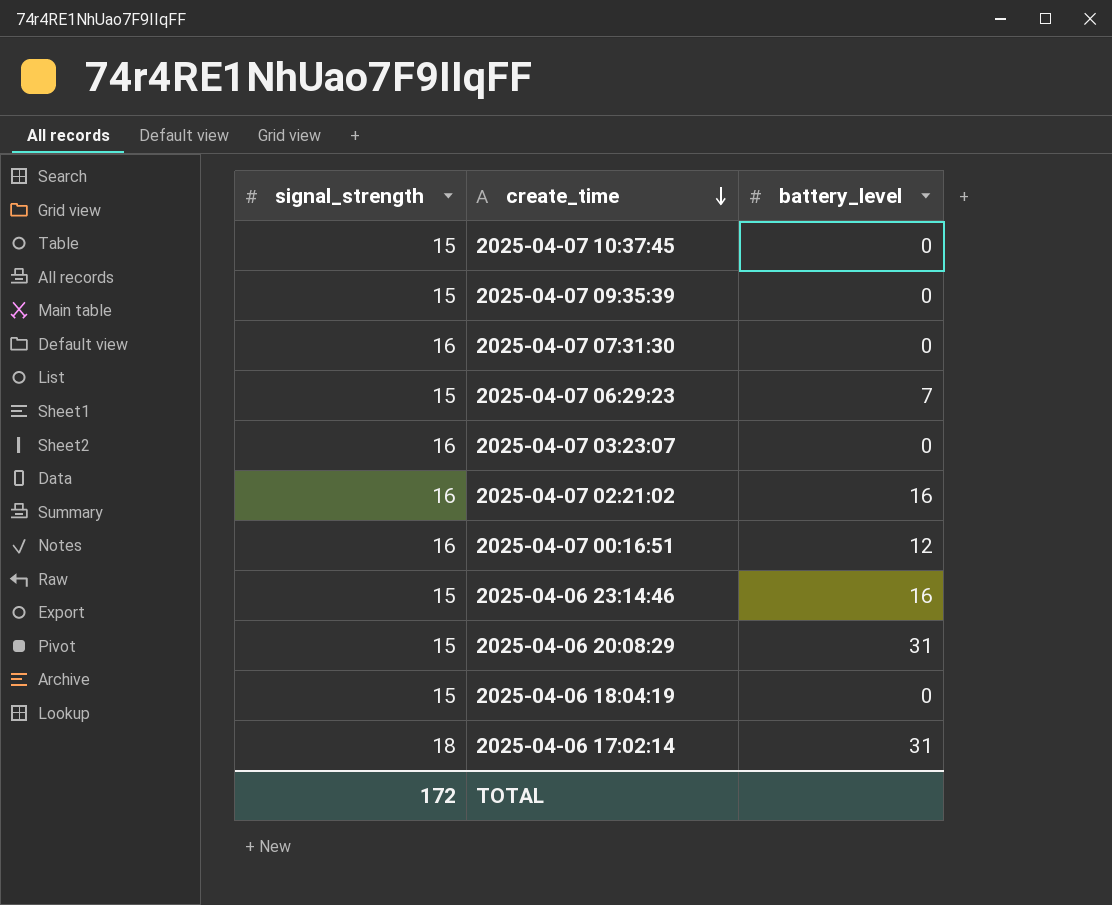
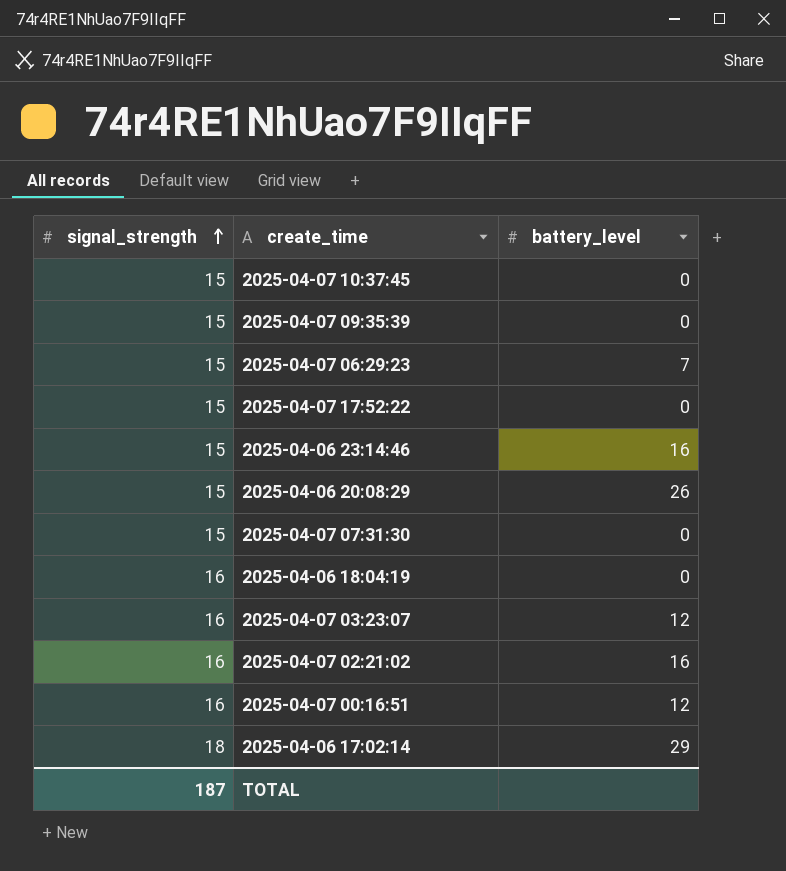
row order: create_time descending -> signal_strength ascending
row 2025-04-07 17:52:22: none -> 15 | 0
2025-04-06 20:08:29 | battery_level: 31 -> 26
2025-04-07 07:31:30 | signal_strength: 16 -> 15
2025-04-06 18:04:19 | signal_strength: 15 -> 16
2025-04-07 03:23:07 | battery_level: 0 -> 12
2025-04-06 17:02:14 | battery_level: 31 -> 29
TOTAL | signal_strength: 172 -> 187

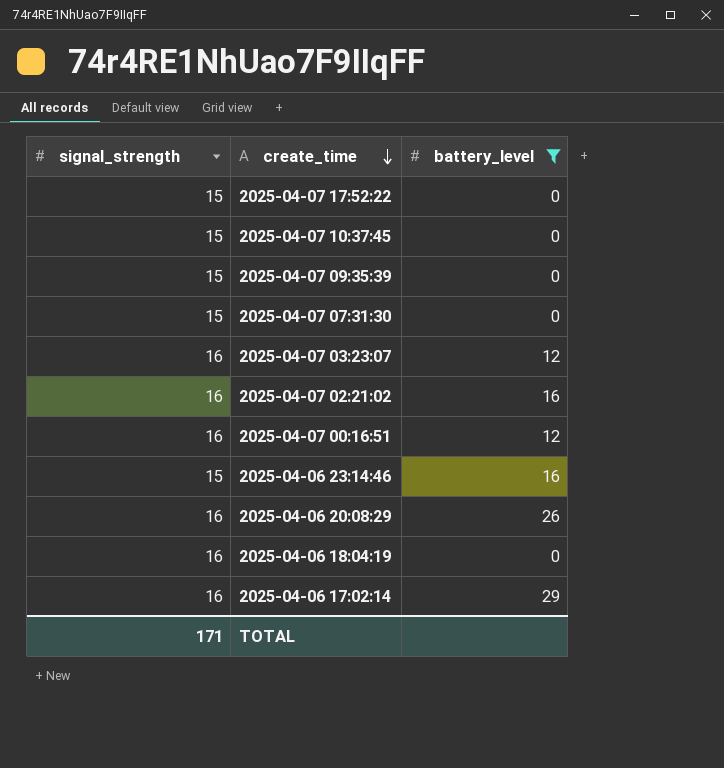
filter: none -> battery_level != 7
row order: signal_strength ascending -> create_time descending
2025-04-06 20:08:29 | signal_strength: 15 -> 16
2025-04-06 17:02:14 | signal_strength: 18 -> 16
TOTAL | signal_strength: 187 -> 171

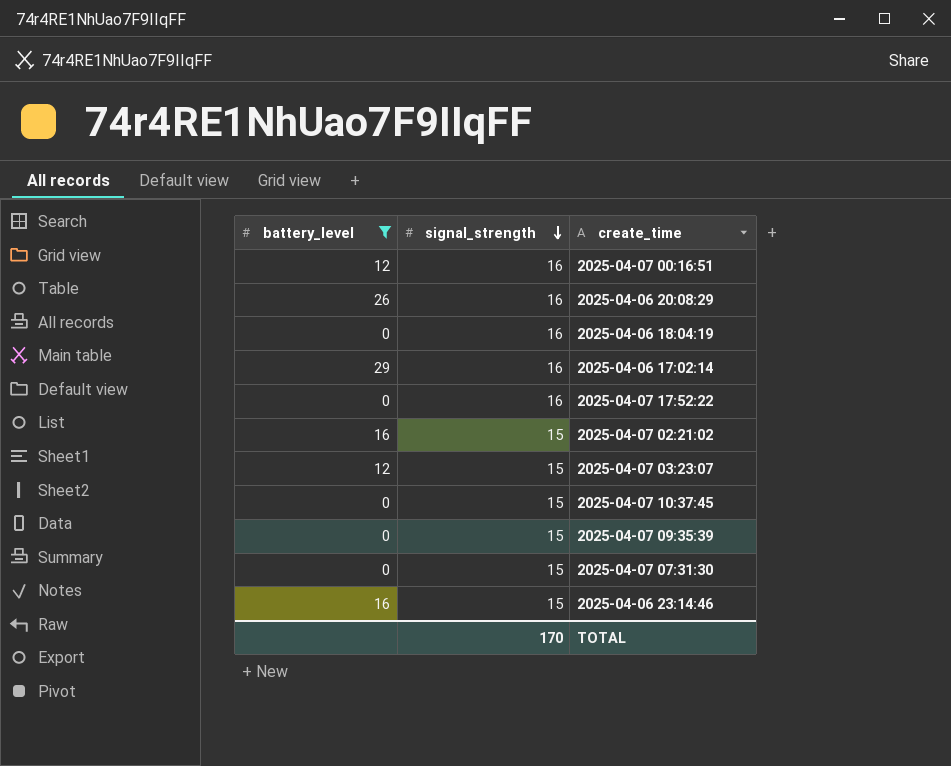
row order: create_time descending -> signal_strength descending
column battery_level | position: 3 -> 1
2025-04-07 17:52:22 | signal_strength: 15 -> 16
2025-04-07 02:21:02 | signal_strength: 16 -> 15
2025-04-07 03:23:07 | signal_strength: 16 -> 15
TOTAL | signal_strength: 171 -> 170

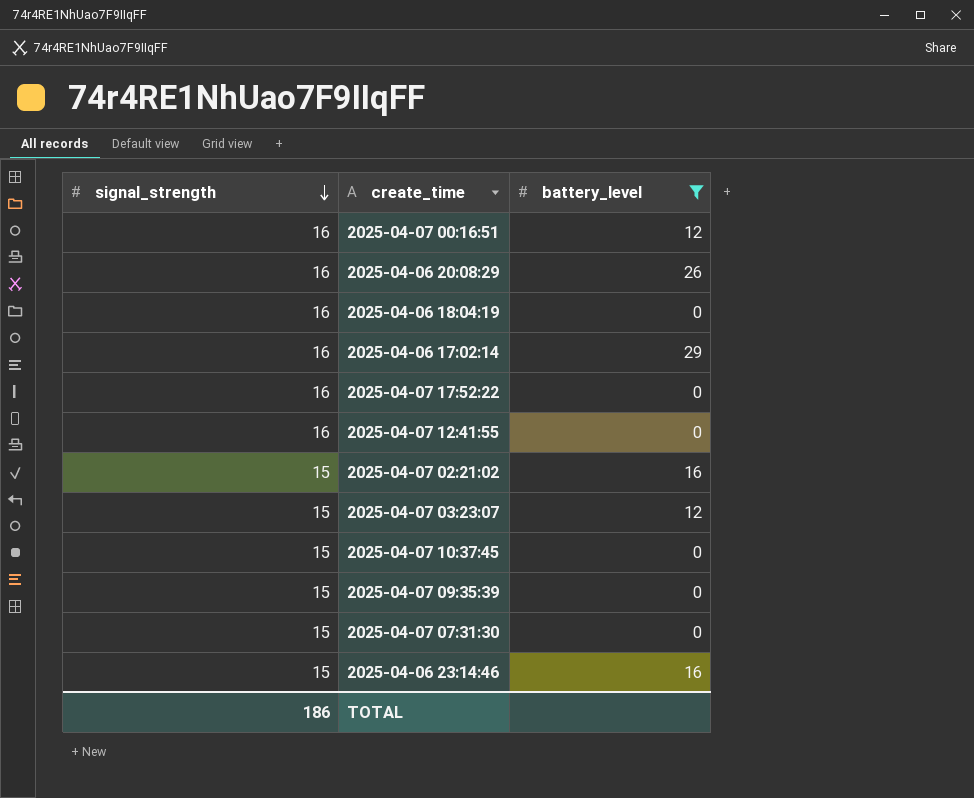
column battery_level | position: 1 -> 3
row 2025-04-07 12:41:55: none -> 16 | 0
TOTAL | signal_strength: 170 -> 186

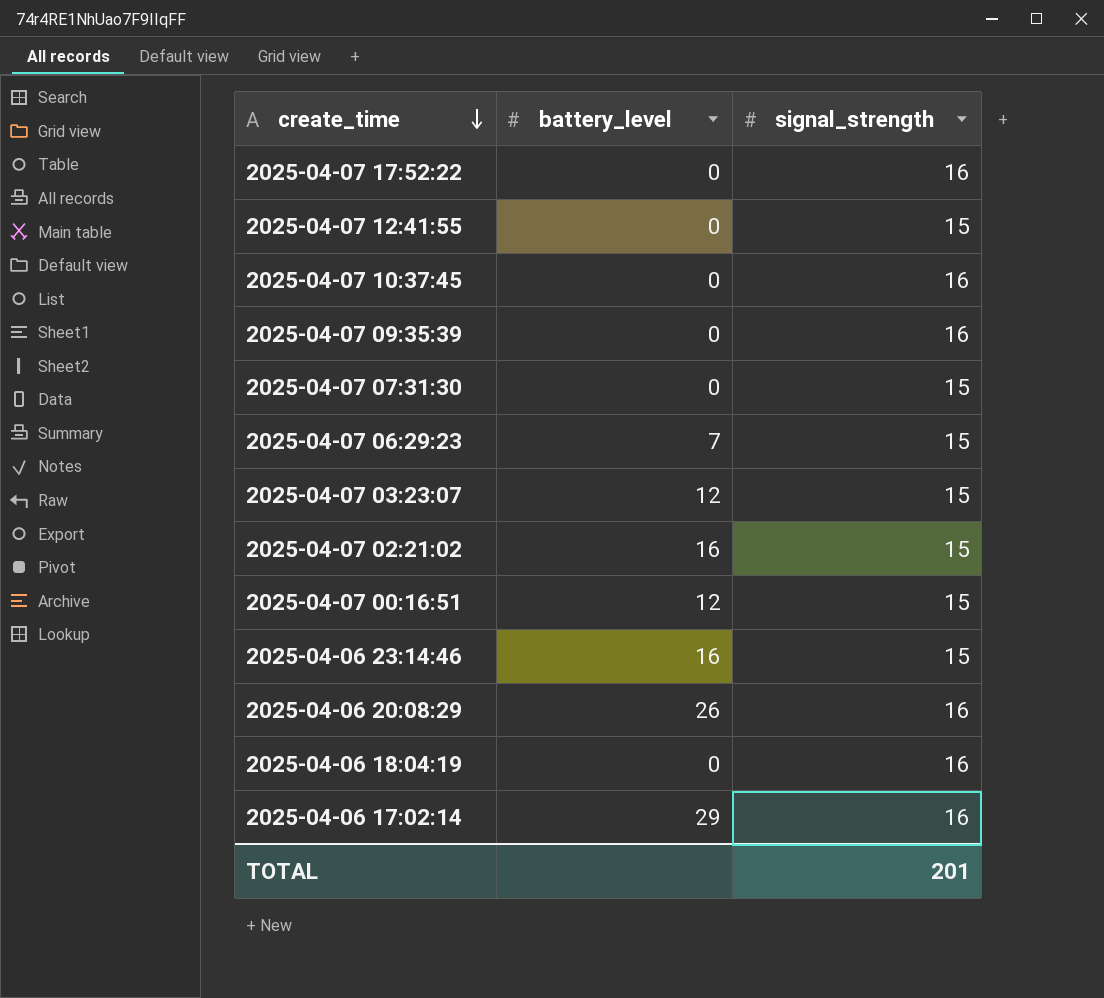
filter: battery_level != 7 -> none
row order: signal_strength descending -> create_time descending
column signal_strength | position: 1 -> 3
2025-04-07 12:41:55 | signal_strength: 16 -> 15
2025-04-07 10:37:45 | signal_strength: 15 -> 16
2025-04-07 09:35:39 | signal_strength: 15 -> 16
2025-04-07 00:16:51 | signal_strength: 16 -> 15
TOTAL | signal_strength: 186 -> 201

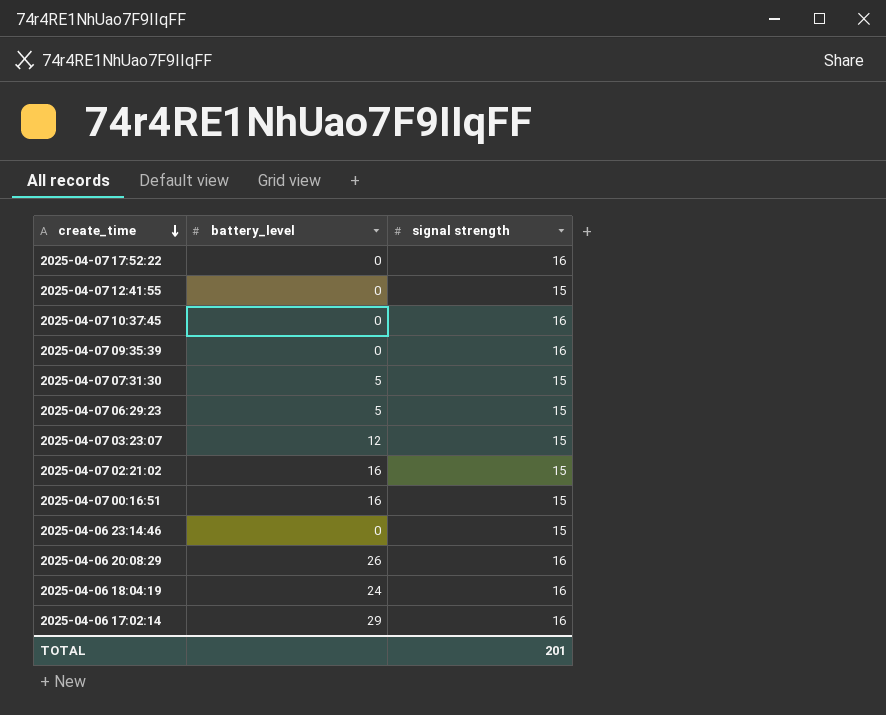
column name: signal_strength -> signal strength
2025-04-07 07:31:30 | battery_level: 0 -> 5
2025-04-07 06:29:23 | battery_level: 7 -> 5
2025-04-07 00:16:51 | battery_level: 12 -> 16
2025-04-06 23:14:46 | battery_level: 16 -> 0
2025-04-06 18:04:19 | battery_level: 0 -> 24

